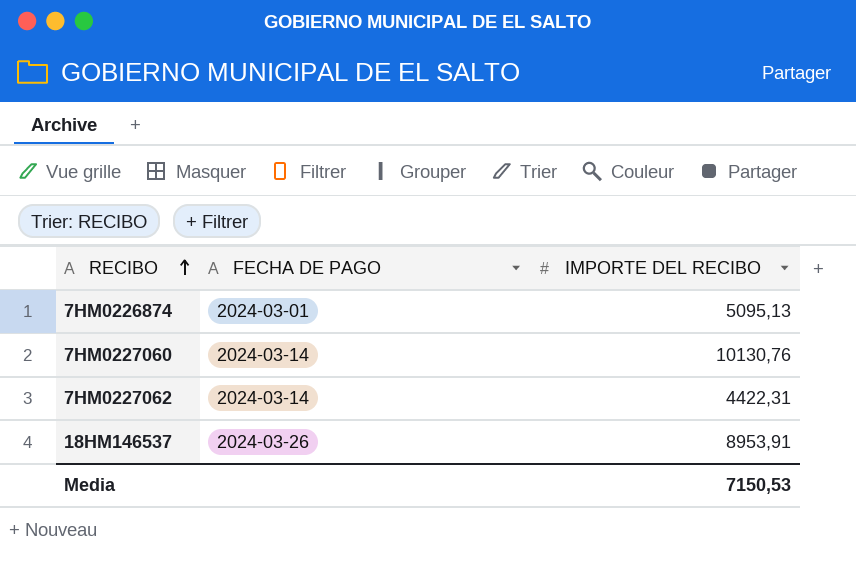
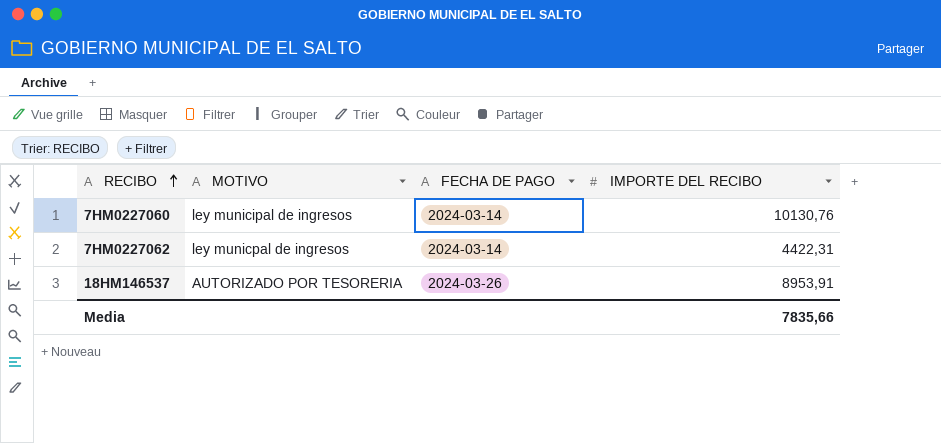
column MOTIVO | position: none -> 2
row 7HM0226874: 2024-03-01 | 5095,13 -> none
Media | IMPORTE DEL RECIBO: 7150,53 -> 7835,66

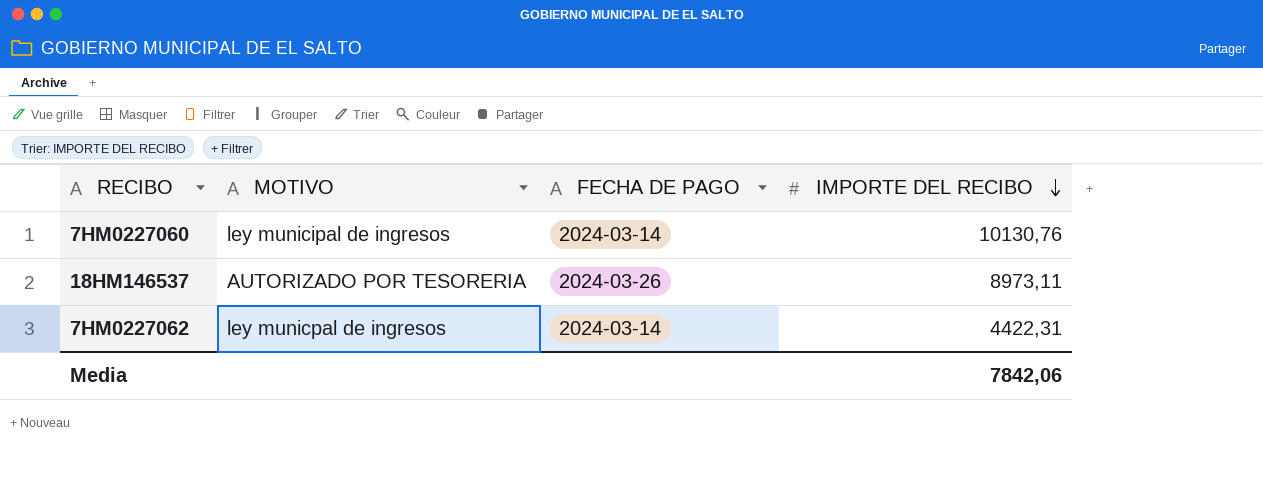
row order: RECIBO ascending -> IMPORTE DEL RECIBO descending
18HM146537 | IMPORTE DEL RECIBO: 8953,91 -> 8973,11
Media | IMPORTE DEL RECIBO: 7835,66 -> 7842,06

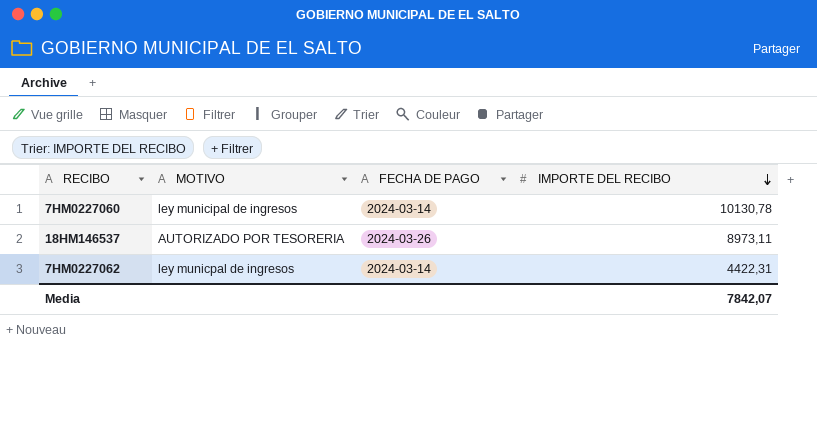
7HM0227060 | IMPORTE DEL RECIBO: 10130,76 -> 10130,78
Media | IMPORTE DEL RECIBO: 7842,06 -> 7842,07

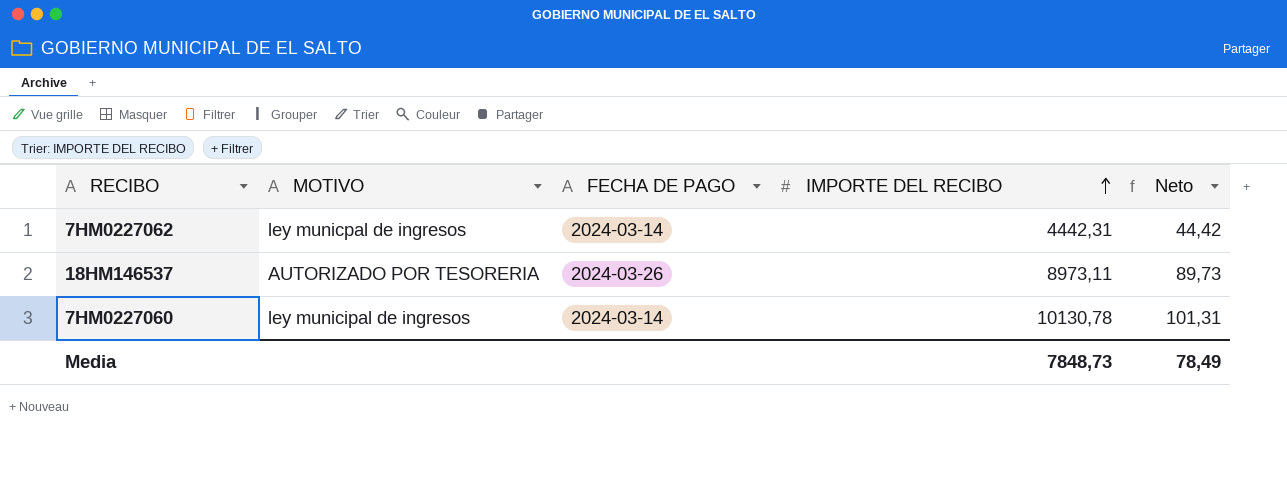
row order: IMPORTE DEL RECIBO descending -> IMPORTE DEL RECIBO ascending
column Neto | formula: none -> [IMPORTE DEL RECIBO] * 0,01
7HM0227062 | IMPORTE DEL RECIBO: 4422,31 -> 4442,31
Media | IMPORTE DEL RECIBO: 7842,07 -> 7848,73

